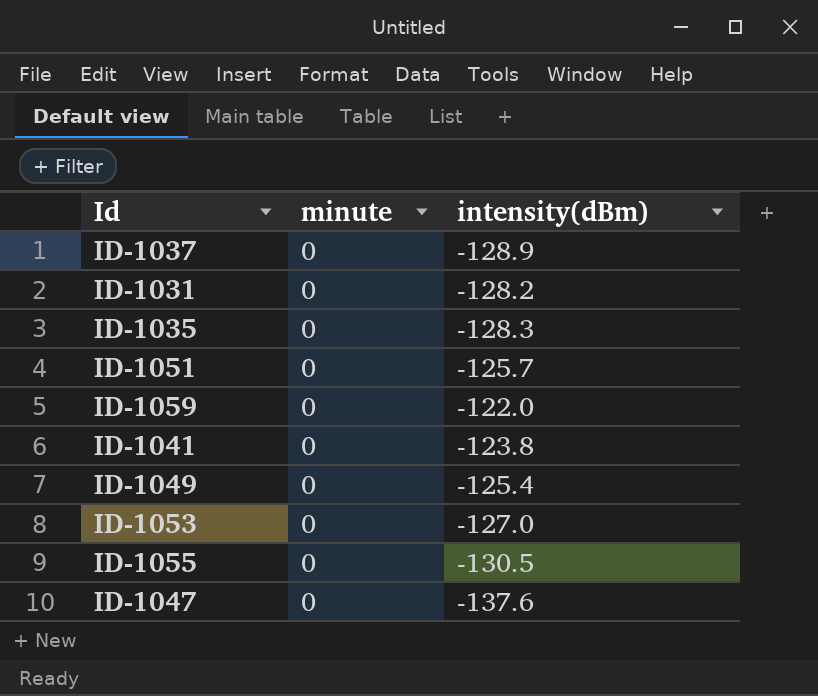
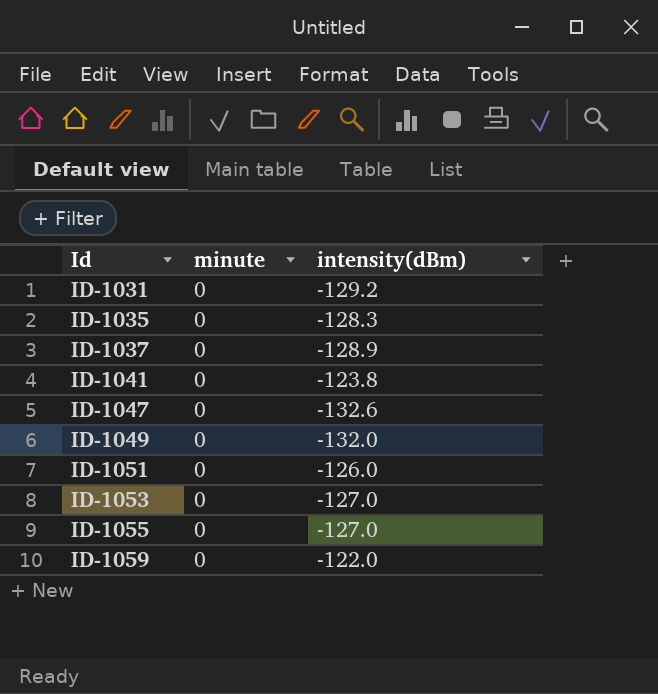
row order: none -> Id ascending
ID-1031 | intensity(dBm): -128.2 -> -129.2
ID-1047 | intensity(dBm): -137.6 -> -132.6
ID-1049 | intensity(dBm): -125.4 -> -132.0
ID-1051 | intensity(dBm): -125.7 -> -126.0
ID-1055 | intensity(dBm): -130.5 -> -127.0

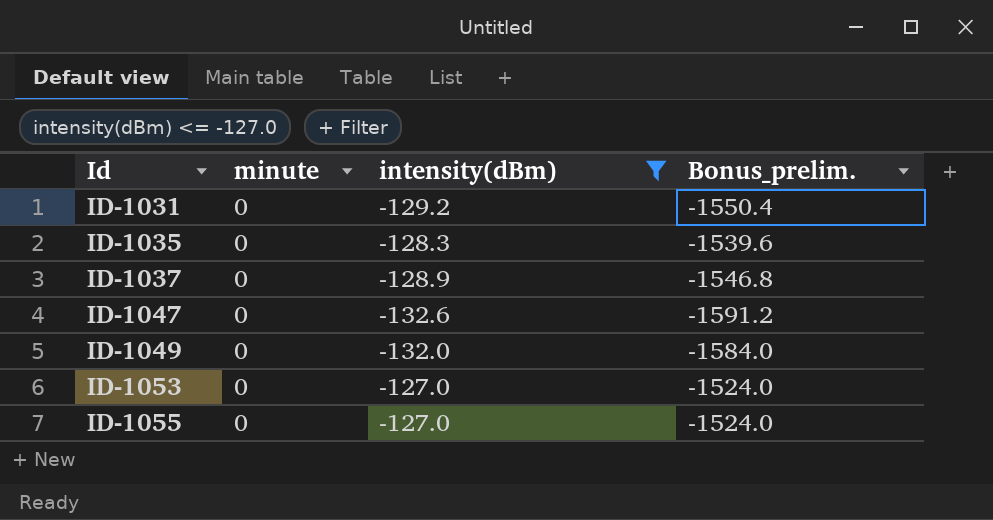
filter: none -> intensity(dBm) <= -127.0
column Bonus_prelim. | formula: none -> [intensity(dBm)] * 12

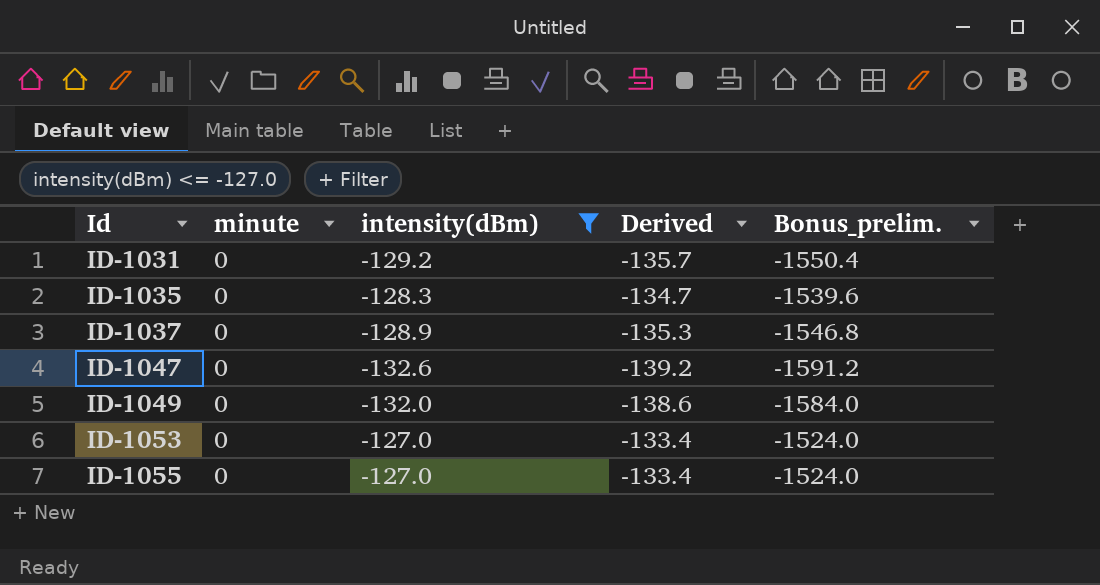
column Derived | formula: none -> [intensity(dBm)] * 1.05

